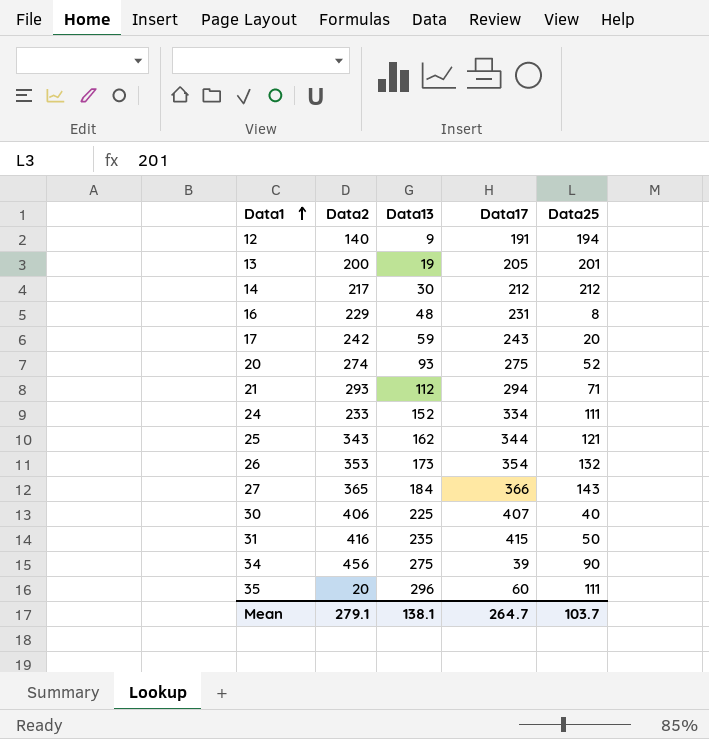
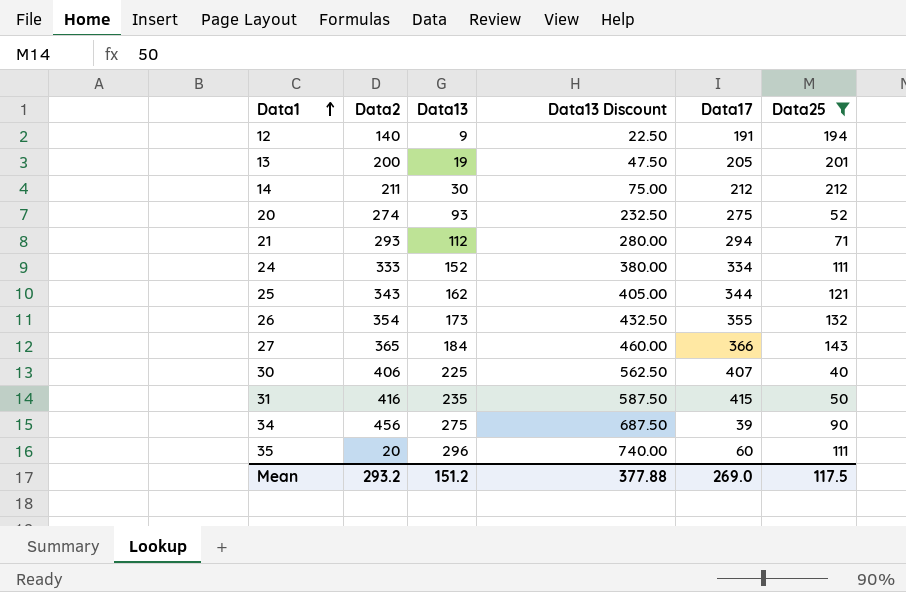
filter: none -> Data25 >= 40
column Data13 Discount | formula: none -> [Data13] * 2.5
14 | Data2: 217 -> 211
24 | Data2: 233 -> 333
26 | Data2: 353 -> 354
26 | Data17: 354 -> 355
Mean | Data2: 279.1 -> 293.2
Mean | Data13: 138.1 -> 151.2
Mean | Data17: 264.7 -> 269.0
Mean | Data25: 103.7 -> 117.5

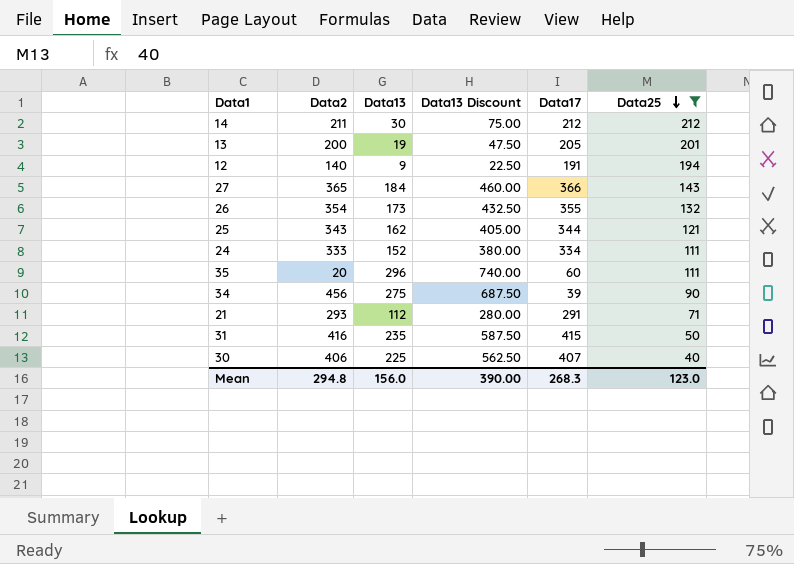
row order: Data1 ascending -> Data25 descending
row 20: 274 | 93 | 232.50 | 275 | 52 -> none
21 | Data17: 294 -> 291
Mean | Data2: 293.2 -> 294.8
Mean | Data13: 151.2 -> 156.0
Mean | Data13 Discount: 377.88 -> 390.00
Mean | Data17: 269.0 -> 268.3
Mean | Data25: 117.5 -> 123.0

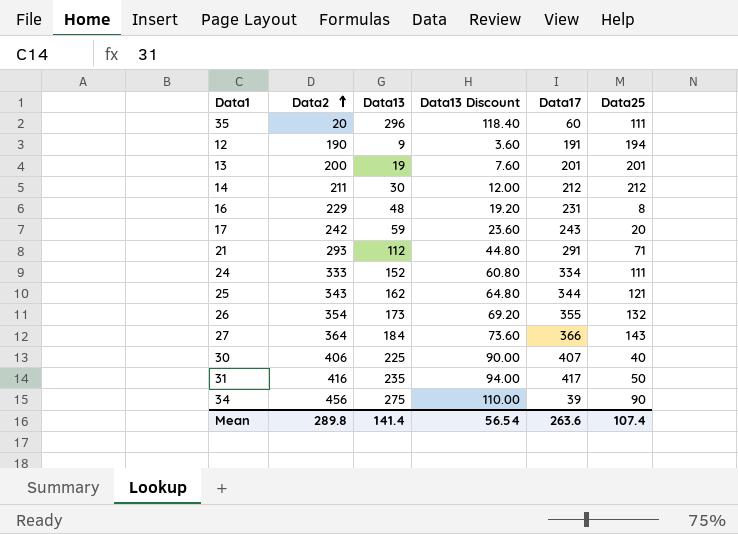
filter: Data25 >= 40 -> none
row order: Data25 descending -> Data2 ascending
column Data13 Discount | formula: [Data13] * 2.5 -> [Data13] * 0.4
12 | Data2: 140 -> 190
13 | Data17: 205 -> 201
27 | Data2: 365 -> 364
31 | Data17: 415 -> 417
Mean | Data2: 294.8 -> 289.8
Mean | Data13: 156.0 -> 141.4
Mean | Data13 Discount: 390.00 -> 56.54
Mean | Data17: 268.3 -> 263.6
Mean | Data25: 123.0 -> 107.4

